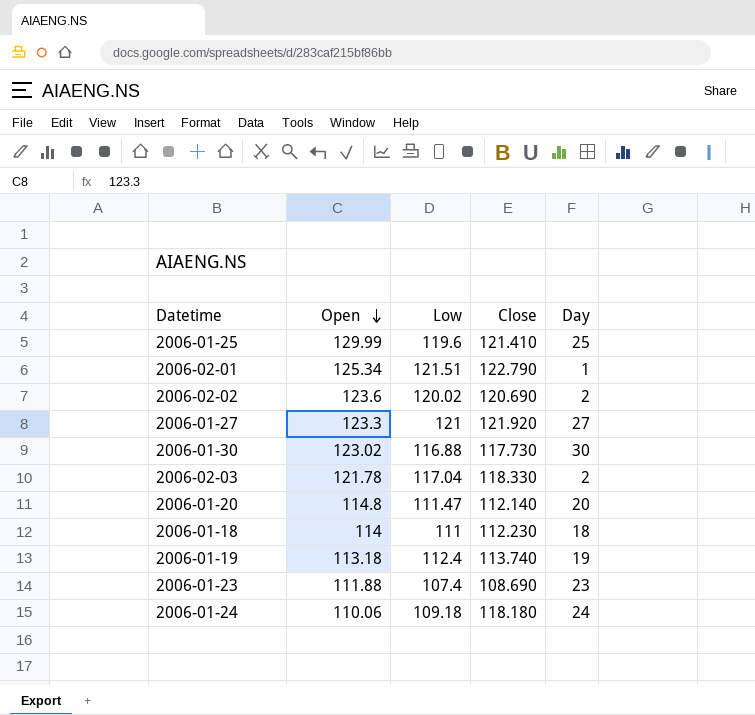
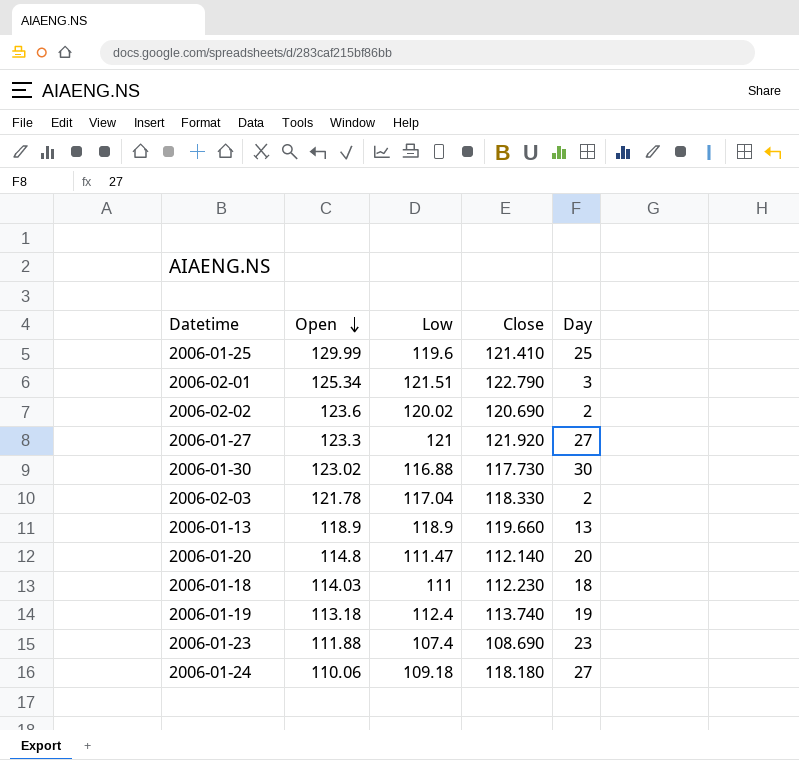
2006-02-01 | Day: 1 -> 3
row 2006-01-13: none -> 118.9 | 118.9 | 119.660 | 13
2006-01-18 | Open: 114 -> 114.03
2006-01-24 | Day: 24 -> 27

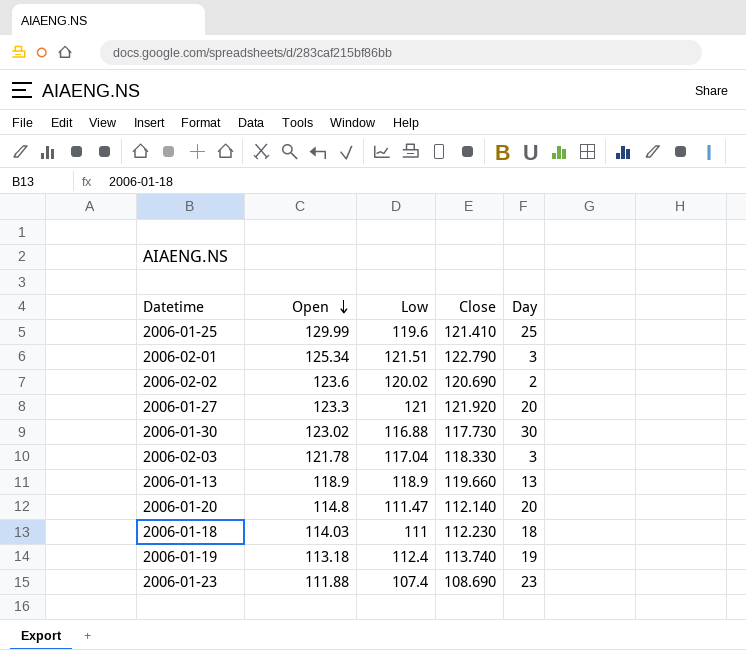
row 2006-01-24: 110.06 | 109.18 | 118.180 | 27 -> none
2006-01-27 | Day: 27 -> 20
2006-02-03 | Day: 2 -> 3

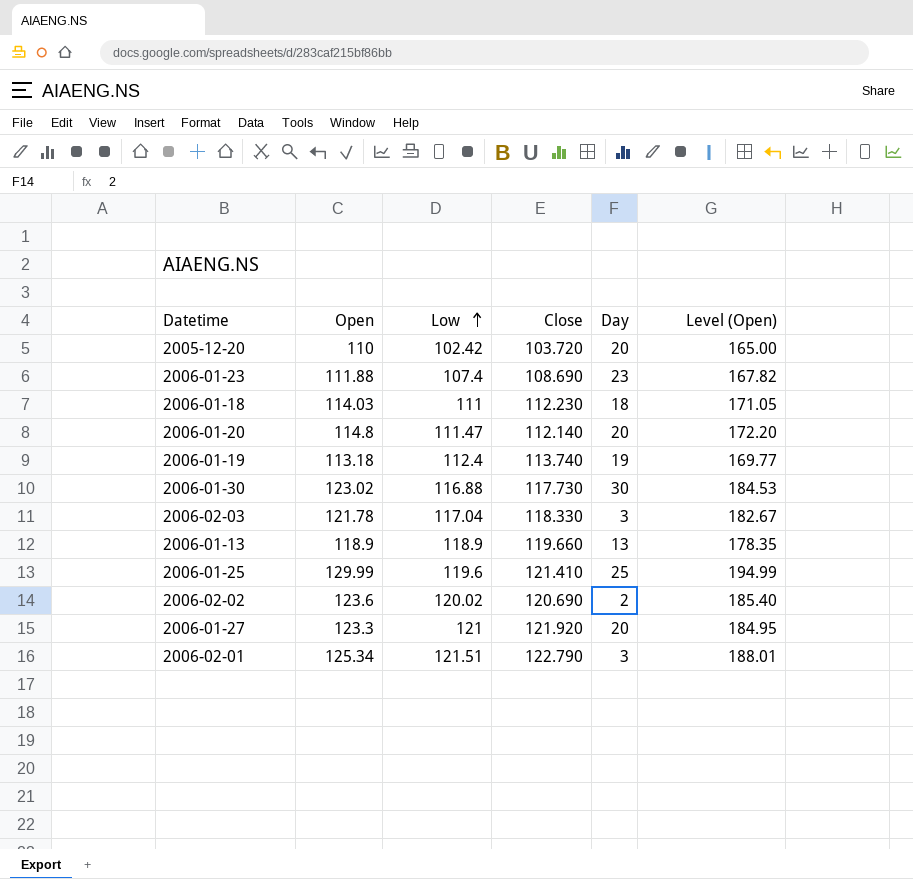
row order: Open descending -> Low ascending
column Level (Open) | formula: none -> [Open] * 1.5
row 2005-12-20: none -> 110 | 102.42 | 103.720 | 20 | 165.00

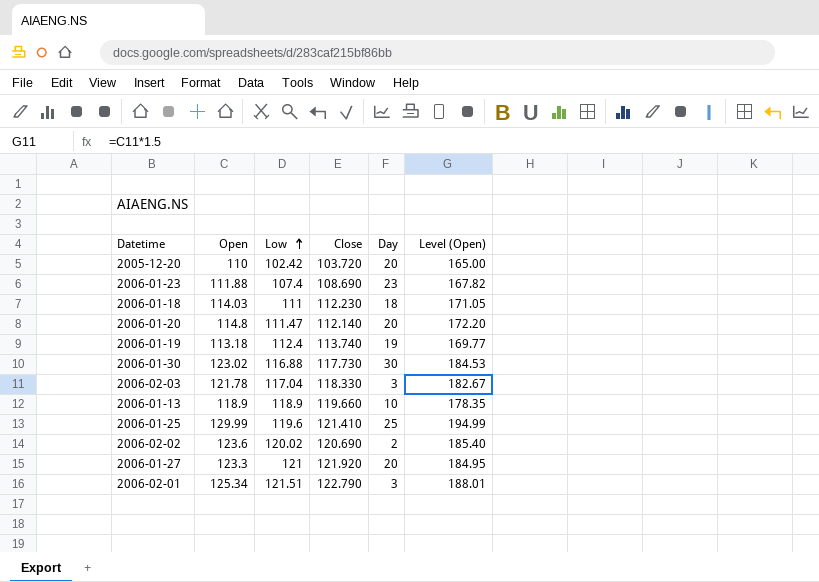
2006-01-13 | Day: 13 -> 10

